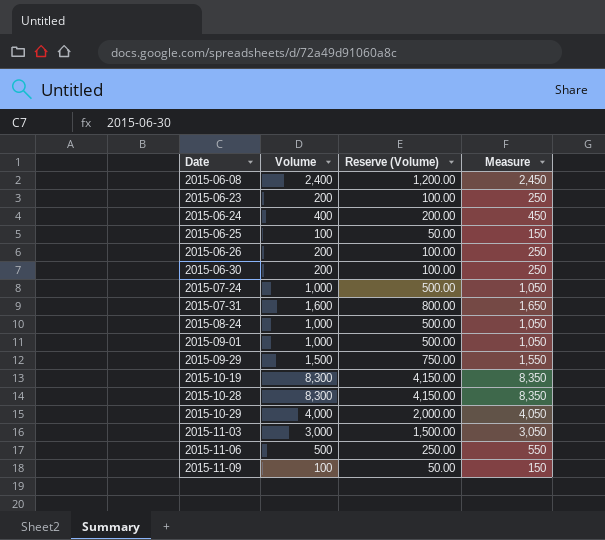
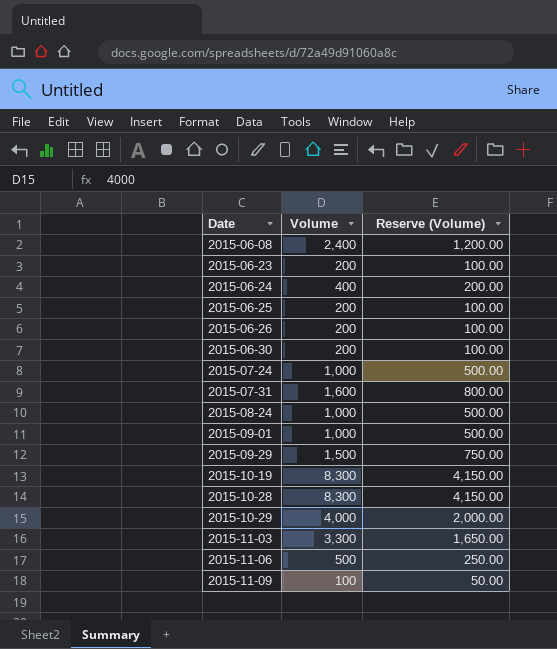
column Measure | formula: [Volume] + 50 -> none
2015-06-25 | Volume: 100 -> 200
2015-06-25 | Reserve (Volume): 50.00 -> 100.00
2015-11-03 | Volume: 3,000 -> 3,300
2015-11-03 | Reserve (Volume): 1,500.00 -> 1,650.00

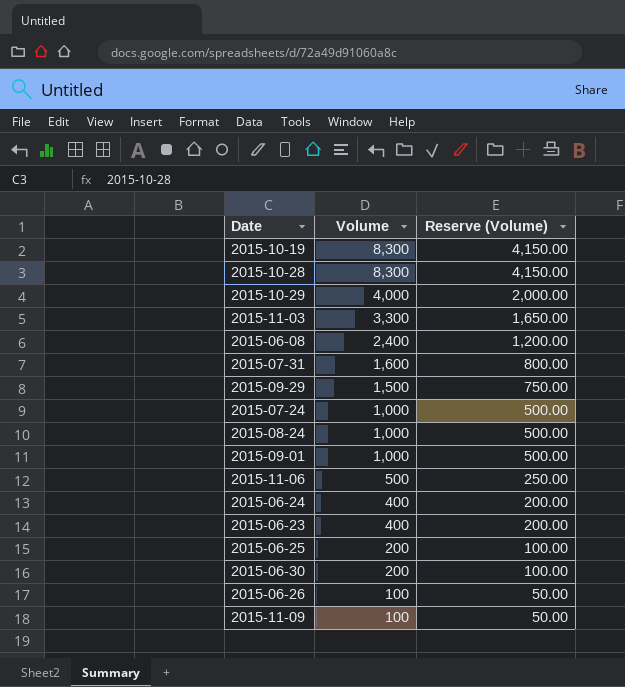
row order: Date ascending -> Volume descending
2015-06-23 | Volume: 200 -> 400
2015-06-23 | Reserve (Volume): 100.00 -> 200.00
2015-06-26 | Volume: 200 -> 100
2015-06-26 | Reserve (Volume): 100.00 -> 50.00

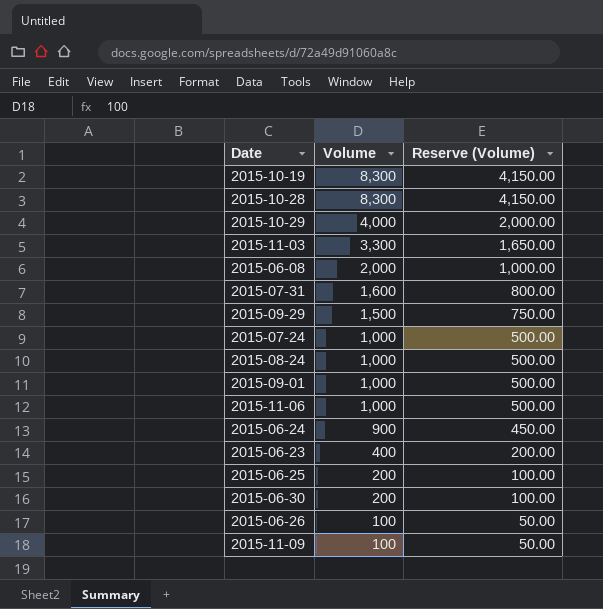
2015-06-08 | Volume: 2,400 -> 2,000
2015-06-08 | Reserve (Volume): 1,200.00 -> 1,000.00
2015-11-06 | Volume: 500 -> 1,000
2015-11-06 | Reserve (Volume): 250.00 -> 500.00
2015-06-24 | Volume: 400 -> 900
2015-06-24 | Reserve (Volume): 200.00 -> 450.00

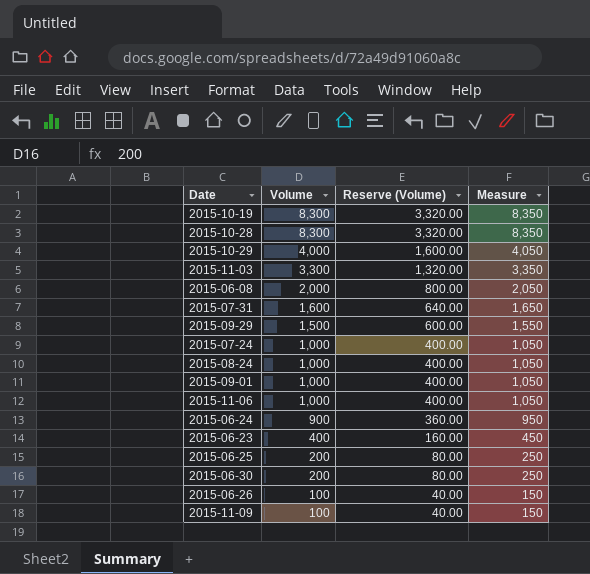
column Reserve (Volume) | formula: [Volume] * 0.5 -> [Volume] * 0.4
column Measure | formula: none -> [Volume] + 50

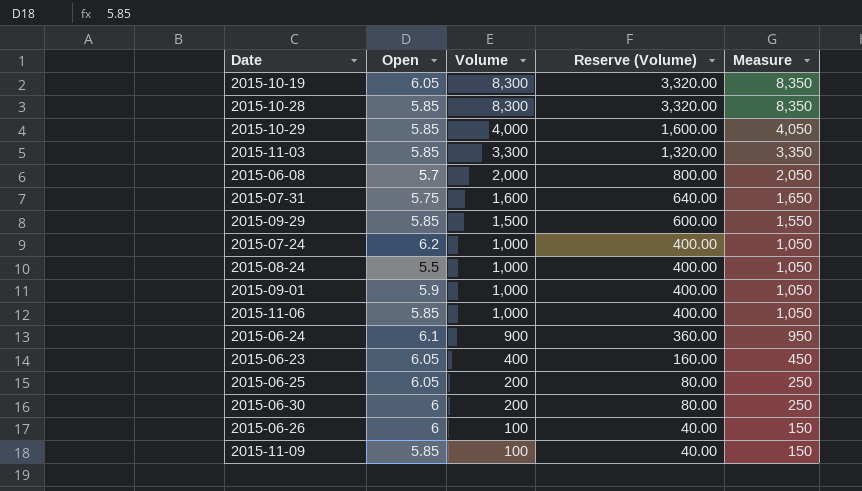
column Open | position: none -> 2

